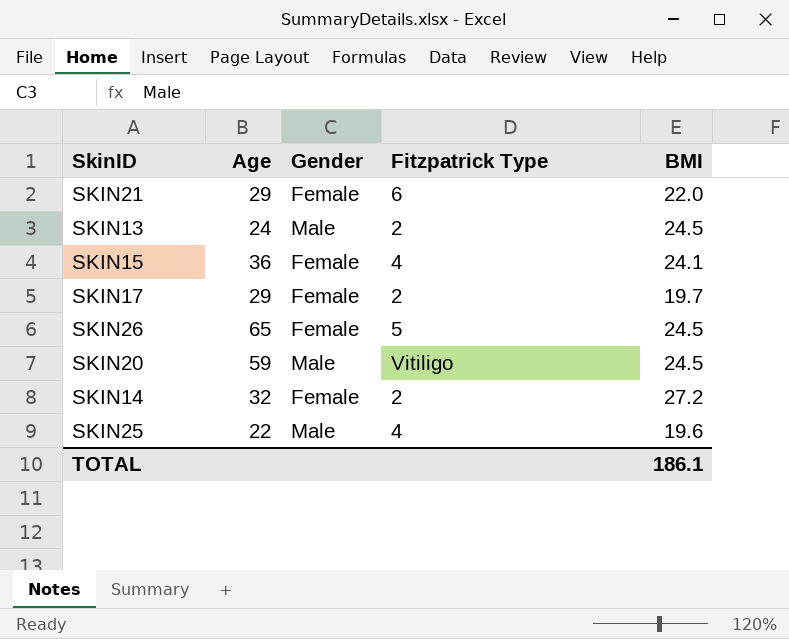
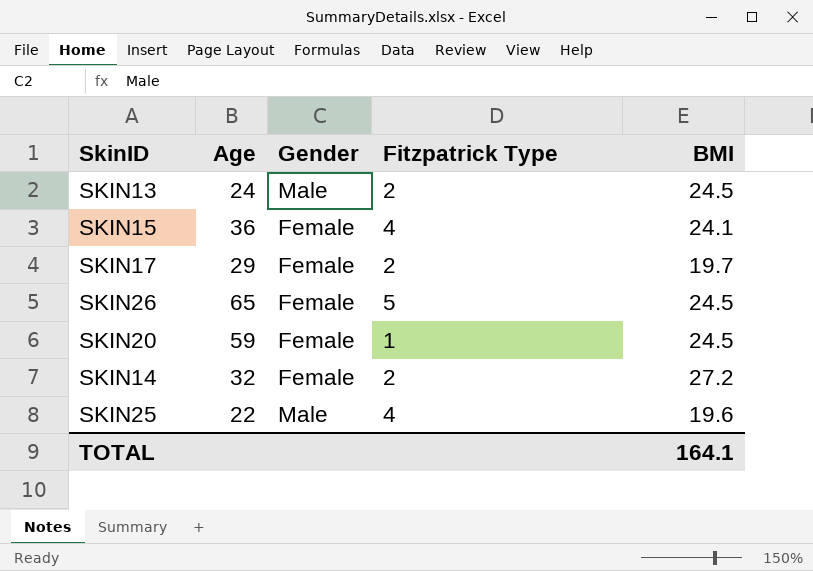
row SKIN21: 29 | Female | 6 | 22.0 -> none
SKIN20 | Gender: Male -> Female
SKIN20 | Fitzpatrick Type: Vitiligo -> 1
TOTAL | BMI: 186.1 -> 164.1

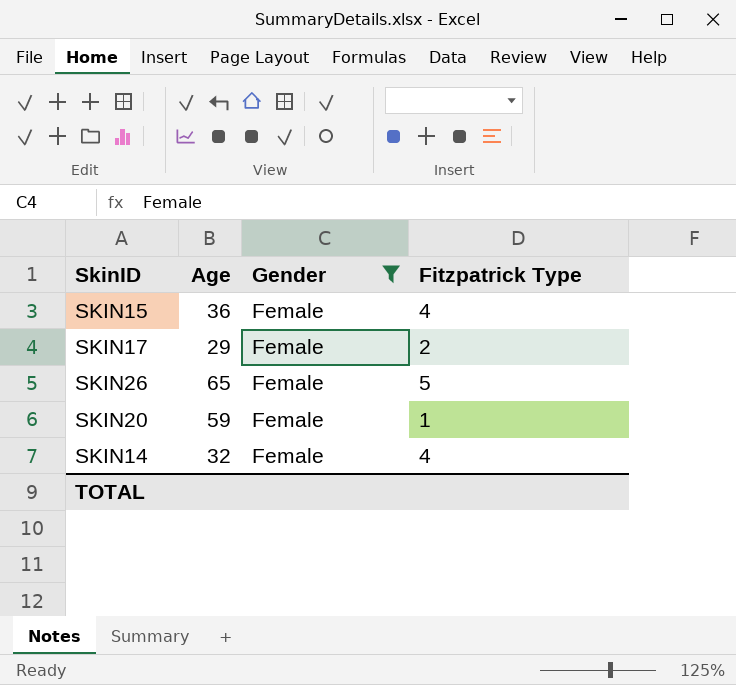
filter: none -> Gender = Female
column BMI | position: 5 -> none
SKIN14 | Fitzpatrick Type: 2 -> 4

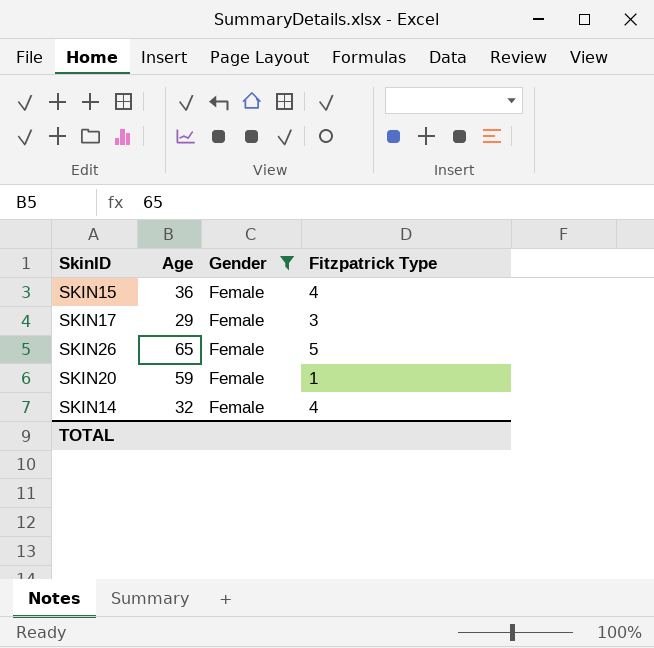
SKIN17 | Fitzpatrick Type: 2 -> 3

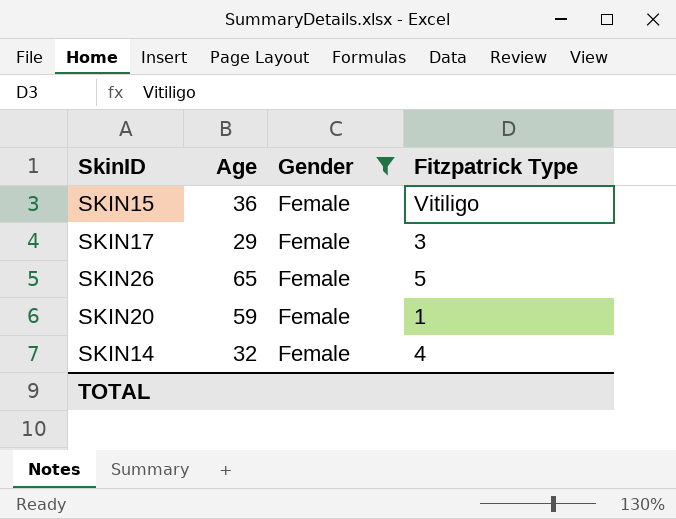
SKIN15 | Fitzpatrick Type: 4 -> Vitiligo

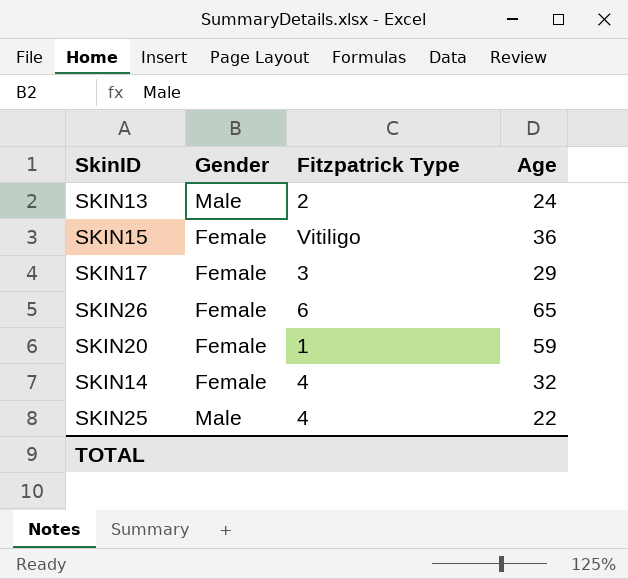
filter: Gender = Female -> none
column Age | position: 2 -> 4
SKIN26 | Fitzpatrick Type: 5 -> 6

